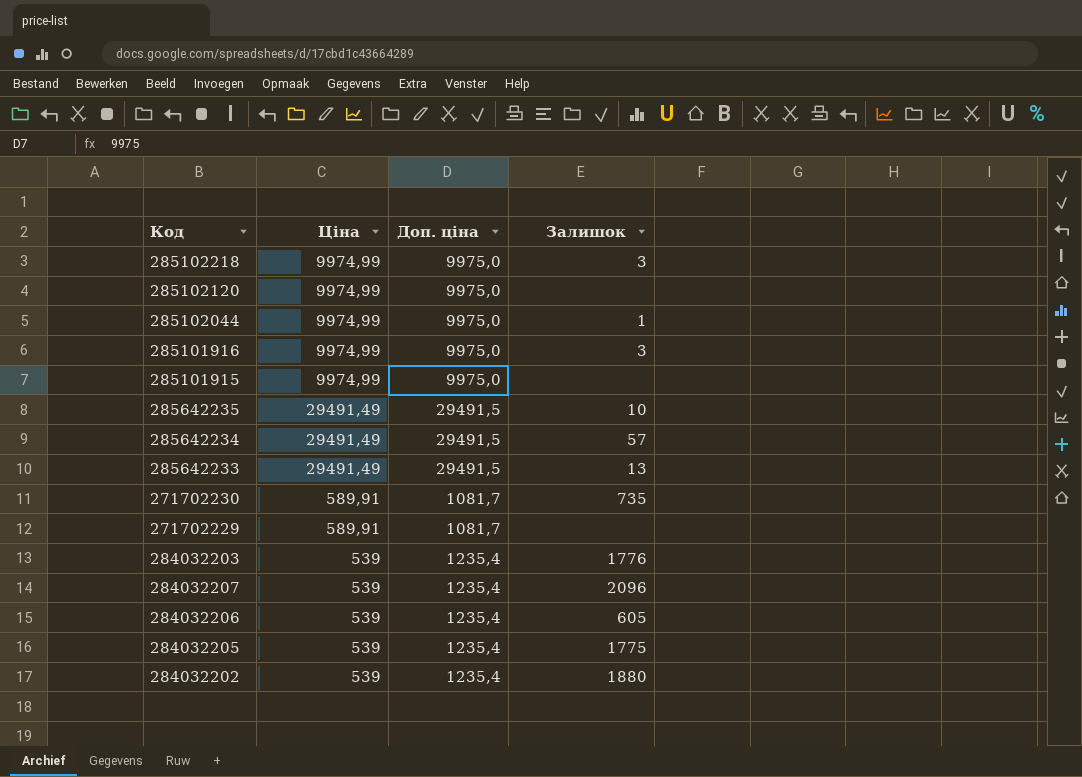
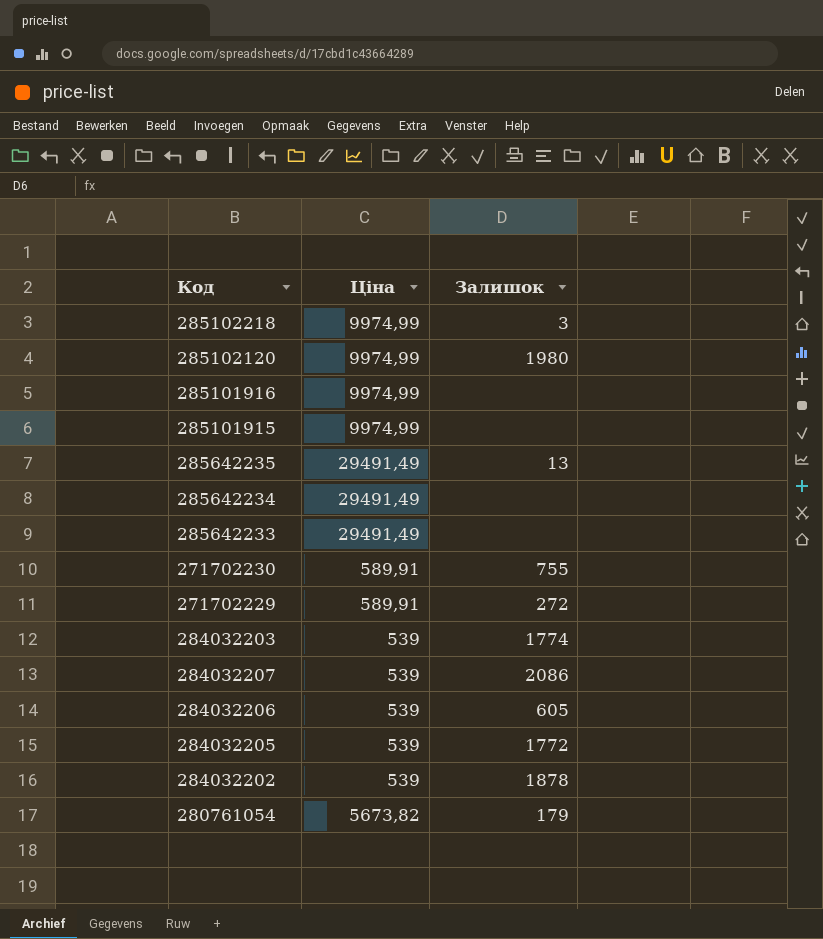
column Доп. ціна | position: 3 -> none
row 285102044: 9974,99 | 9975,0 | 1 -> none
285102120 | Залишок: none -> 1980
285101916 | Залишок: 3 -> none
285642235 | Залишок: 10 -> 13
285642234 | Залишок: 57 -> none
285642233 | Залишок: 13 -> none
271702230 | Залишок: 735 -> 755
271702229 | Залишок: none -> 272
284032203 | Залишок: 1776 -> 1774
284032207 | Залишок: 2096 -> 2086
284032205 | Залишок: 1775 -> 1772
284032202 | Залишок: 1880 -> 1878
row 280761054: none -> 5673,82 | 179

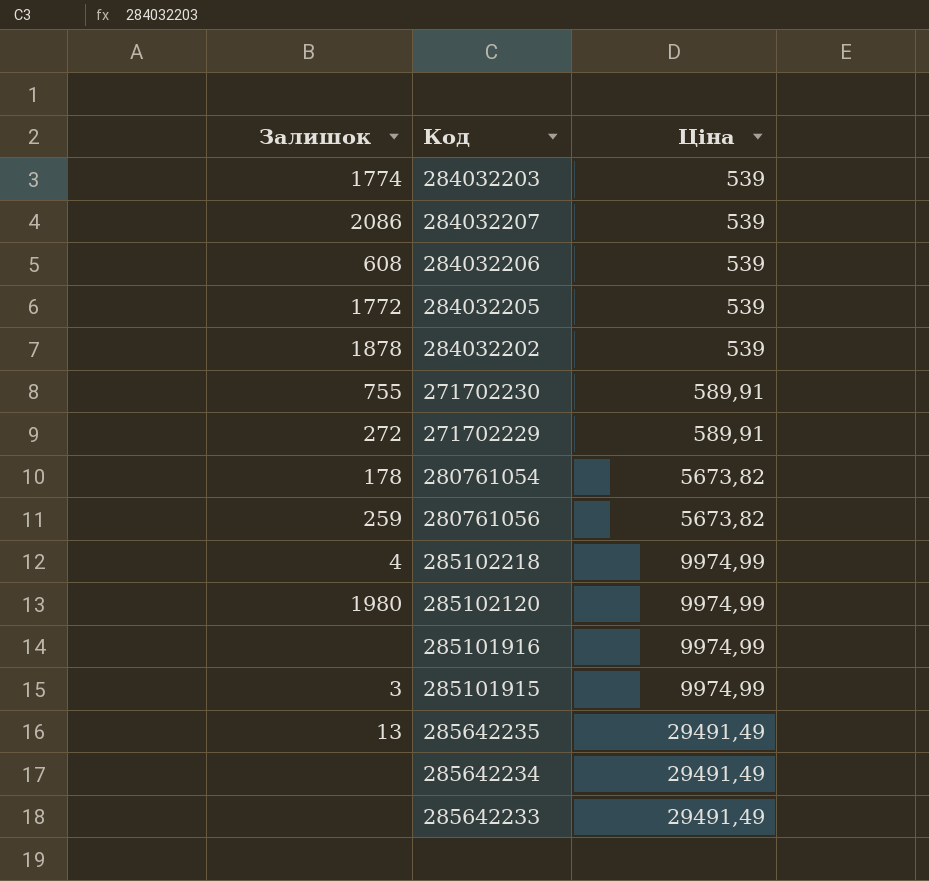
row order: none -> Ціна ascending
column Залишок | position: 3 -> 1
284032206 | Залишок: 605 -> 608
280761054 | Залишок: 179 -> 178
row 280761056: none -> 259 | 5673,82
285102218 | Залишок: 3 -> 4
285101915 | Залишок: none -> 3

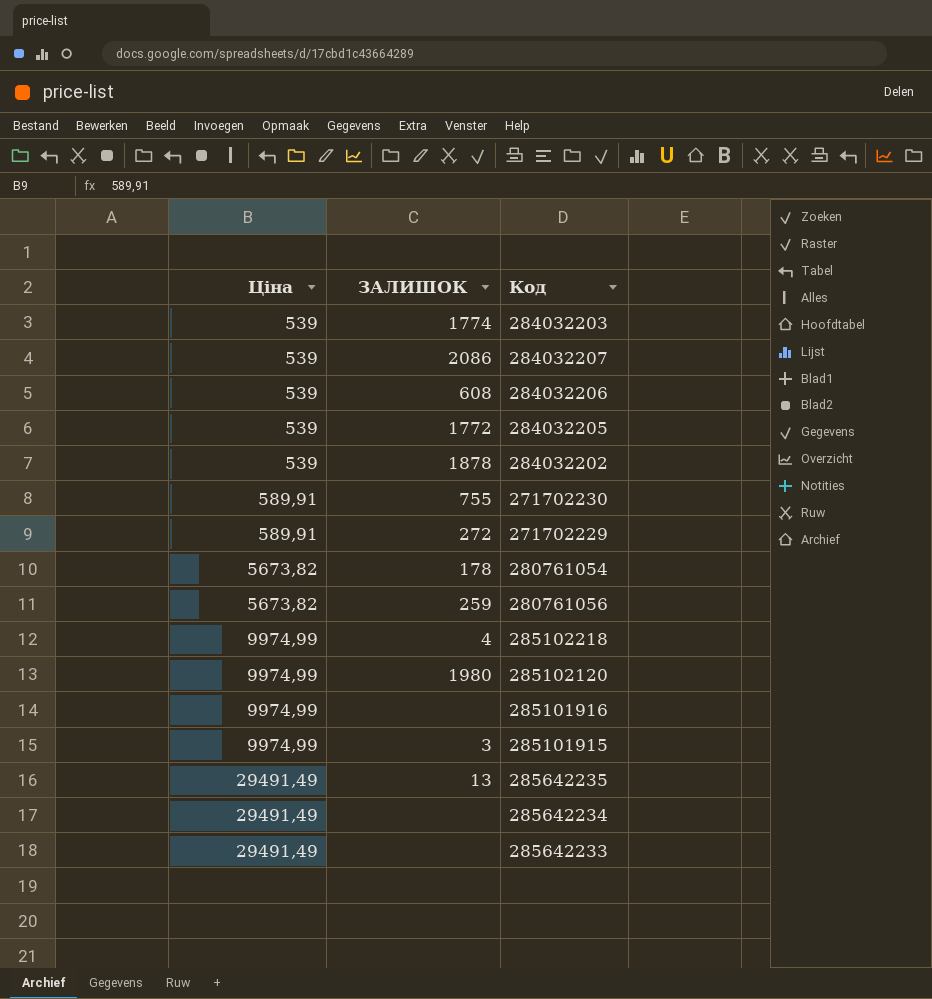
column Ціна | position: 3 -> 1
column name: Залишок -> ЗАЛИШОК

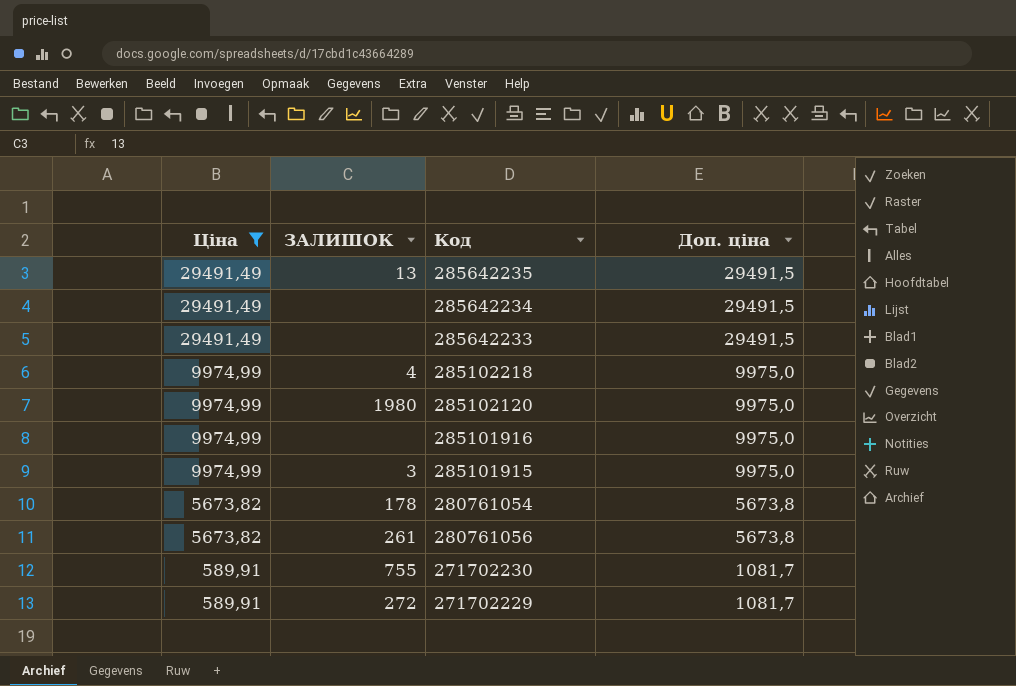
filter: none -> Ціна != 539
row order: Ціна ascending -> Ціна descending
column Доп. ціна | position: none -> 4
280761056 | ЗАЛИШОК: 259 -> 261

